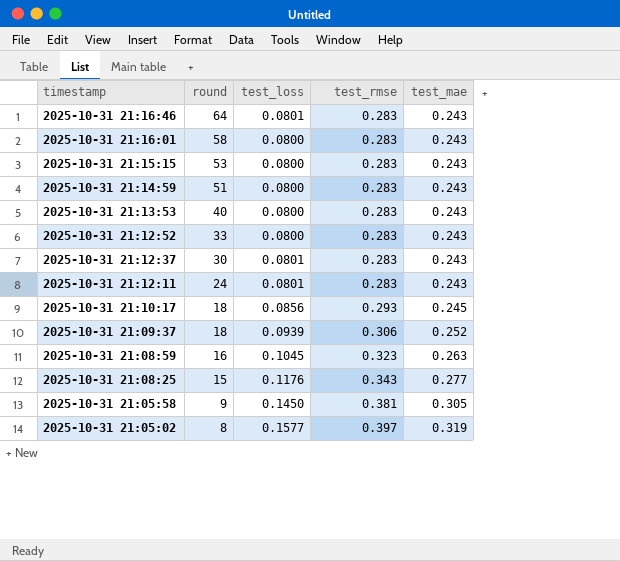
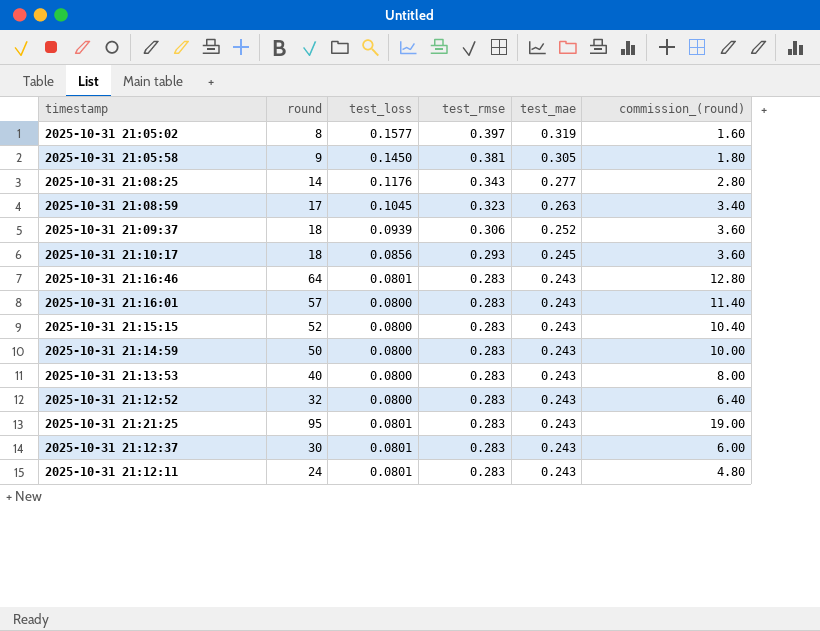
row order: timestamp descending -> test_rmse descending
column commission_(round) | formula: none -> [round] * 0.2
2025-10-31 21:08:25 | round: 15 -> 14
2025-10-31 21:08:59 | round: 16 -> 17
2025-10-31 21:16:01 | round: 58 -> 57
2025-10-31 21:15:15 | round: 53 -> 52
2025-10-31 21:14:59 | round: 51 -> 50
2025-10-31 21:12:52 | round: 33 -> 32
row 2025-10-31 21:21:25: none -> 95 | 0.0801 | 0.283 | 0.243 | 19.00

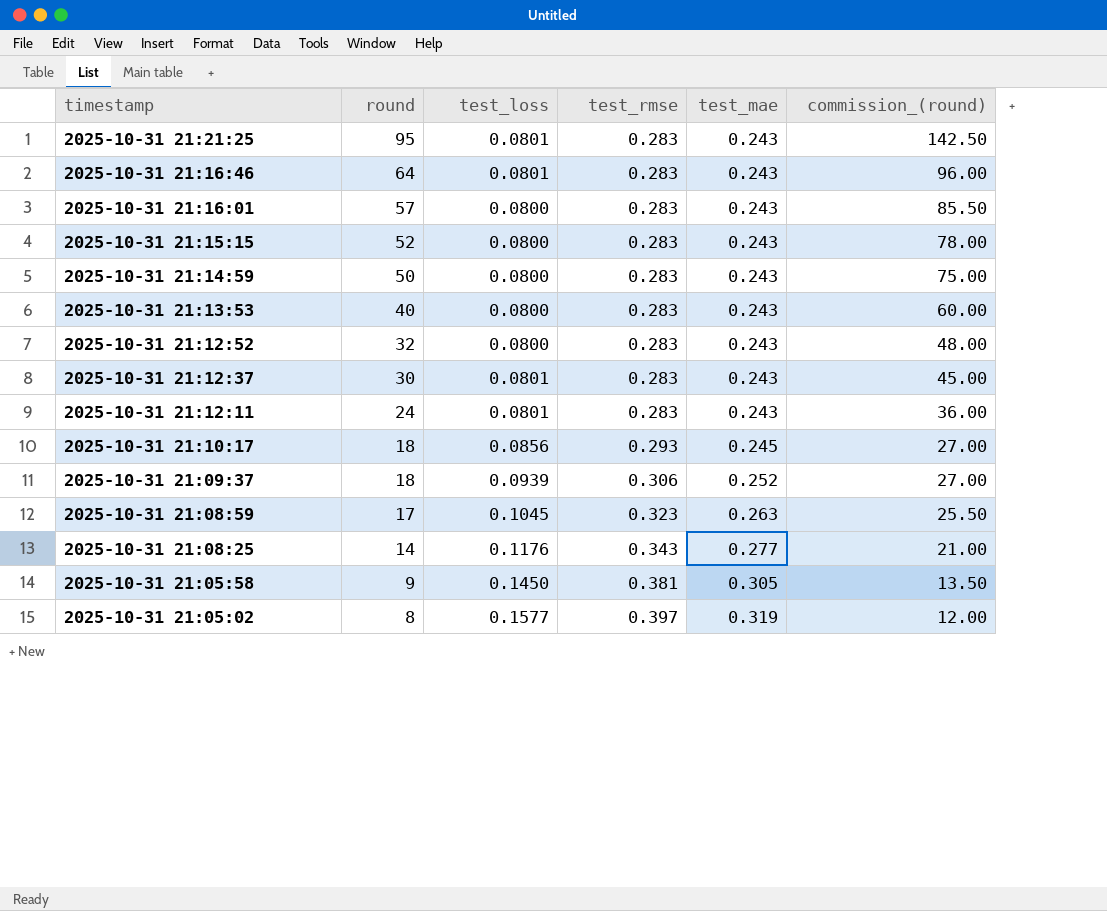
row order: test_rmse descending -> timestamp descending
column commission_(round) | formula: [round] * 0.2 -> [round] * 1.5

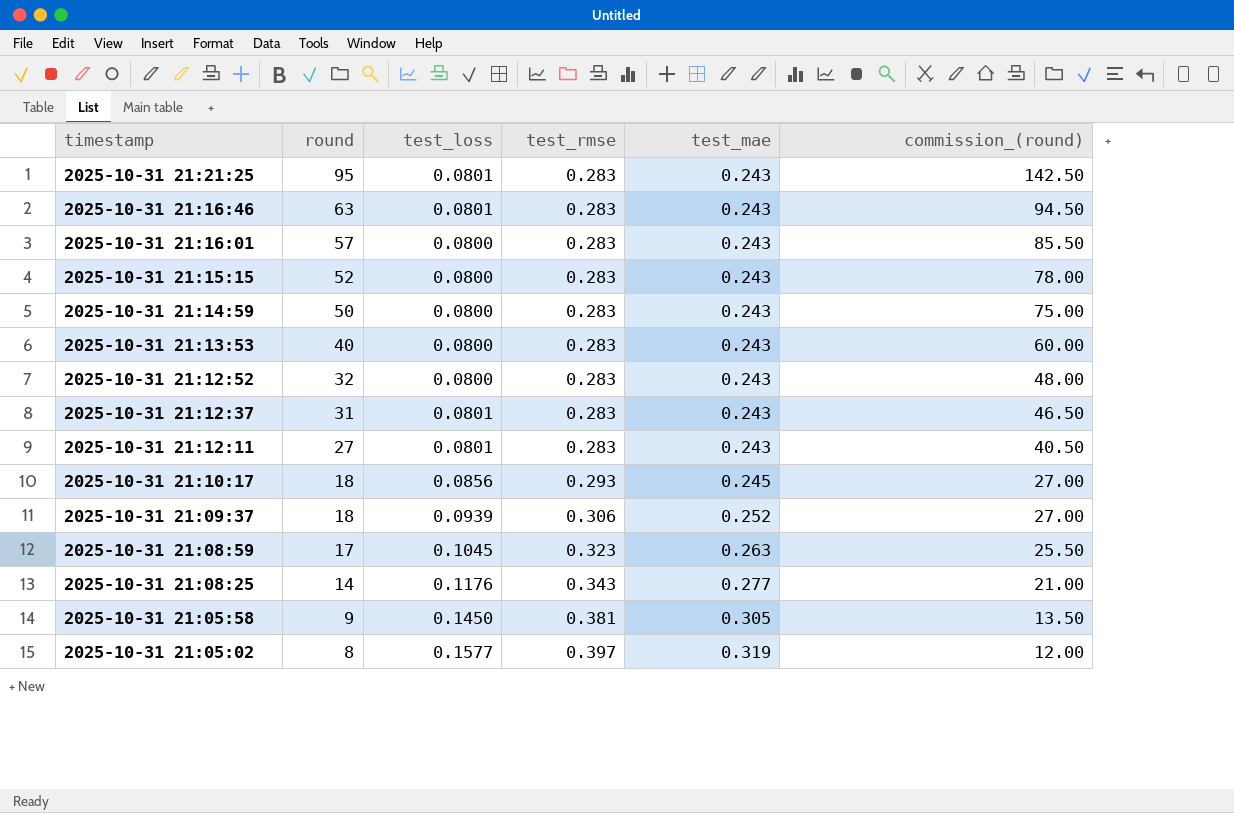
2025-10-31 21:16:46 | round: 64 -> 63
2025-10-31 21:16:46 | commission_(round): 96.00 -> 94.50
2025-10-31 21:12:37 | round: 30 -> 31
2025-10-31 21:12:37 | commission_(round): 45.00 -> 46.50
2025-10-31 21:12:11 | round: 24 -> 27
2025-10-31 21:12:11 | commission_(round): 36.00 -> 40.50

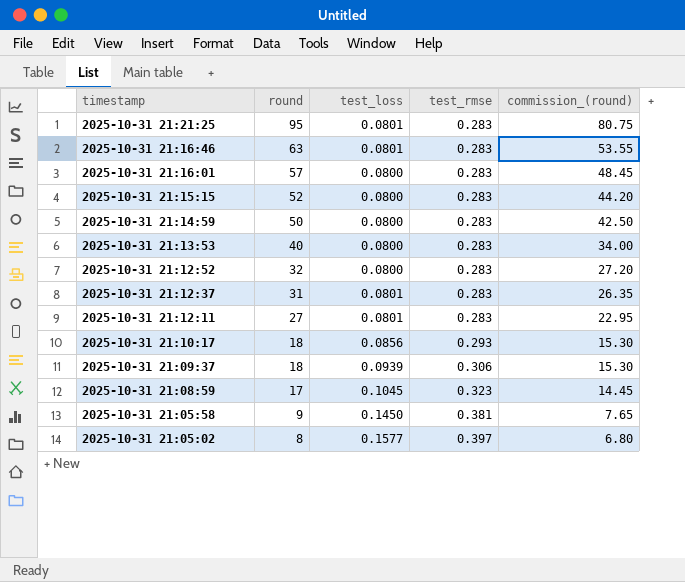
column test_mae | position: 5 -> none
column commission_(round) | formula: [round] * 1.5 -> [round] * 0.85
row 2025-10-31 21:08:25: 14 | 0.1176 | 0.343 | 0.277 | 21.00 -> none

